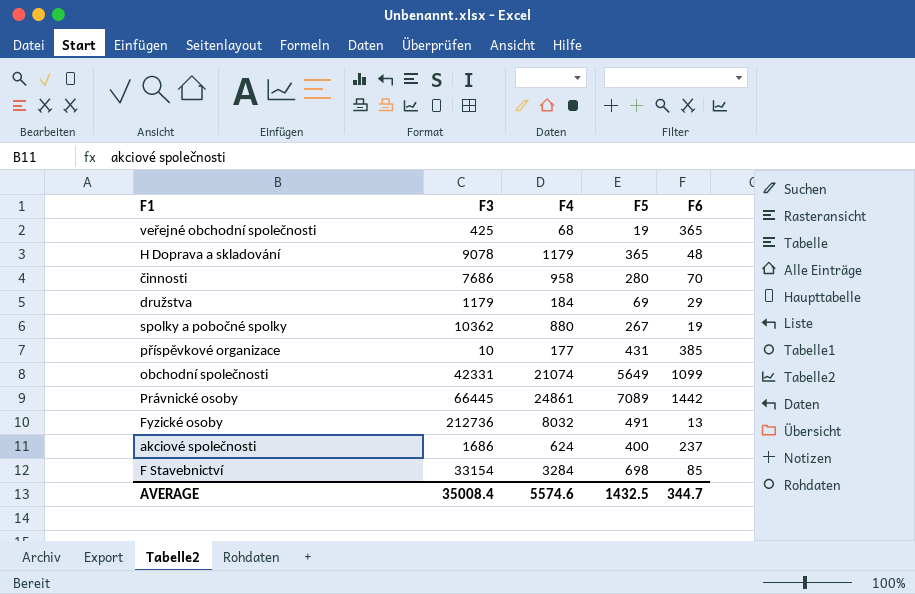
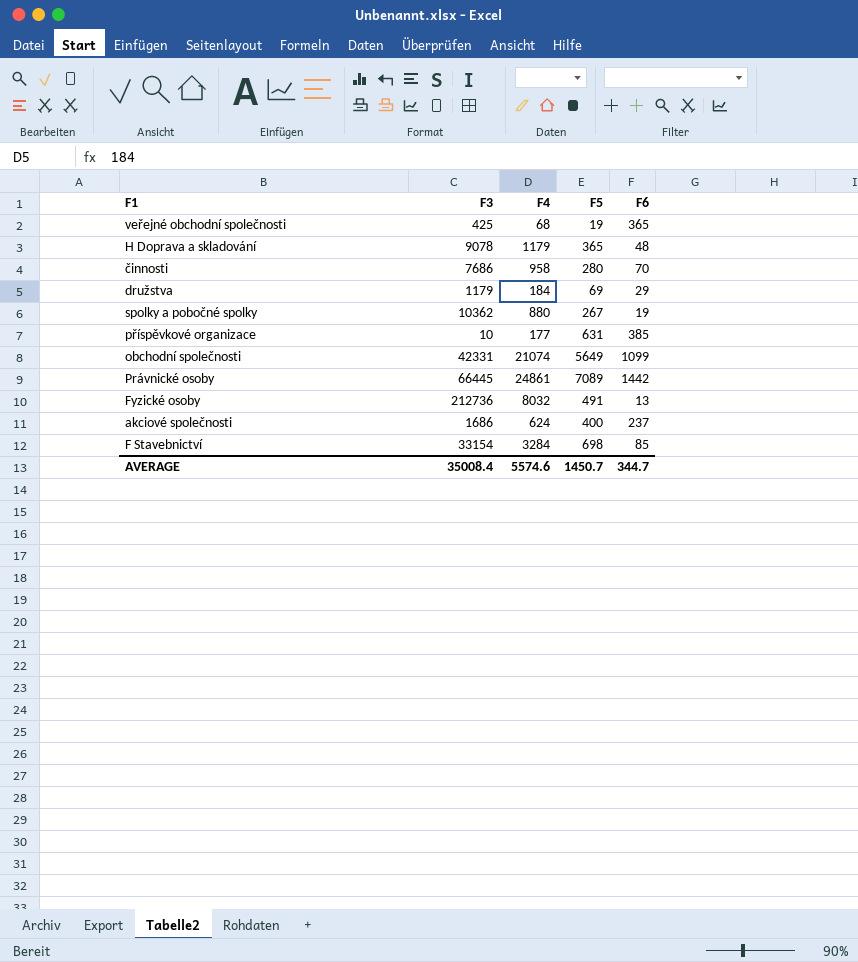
příspěvkové organizace | F5: 431 -> 631
AVERAGE | F5: 1432.5 -> 1450.7

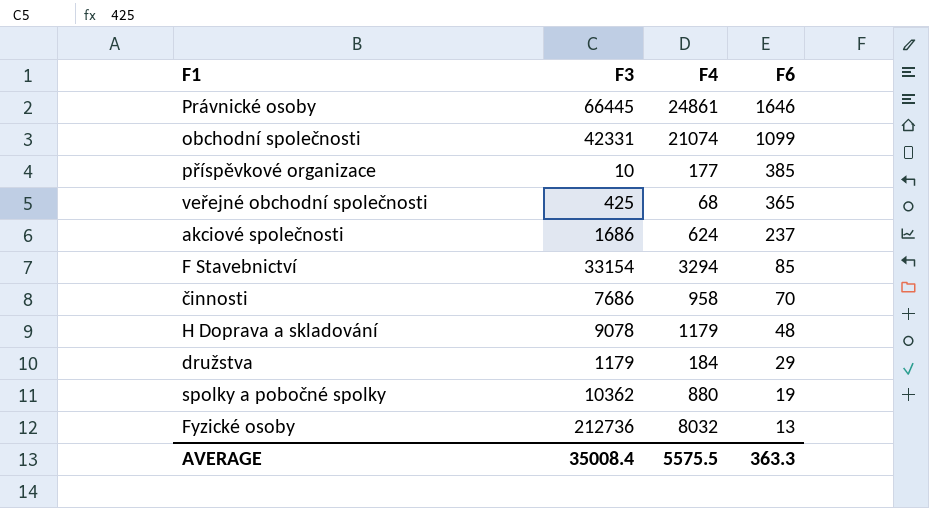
row order: none -> F6 descending
column F5 | position: 4 -> none
Právnické osoby | F6: 1442 -> 1646
F Stavebnictví | F4: 3284 -> 3294
AVERAGE | F4: 5574.6 -> 5575.5
AVERAGE | F6: 344.7 -> 363.3

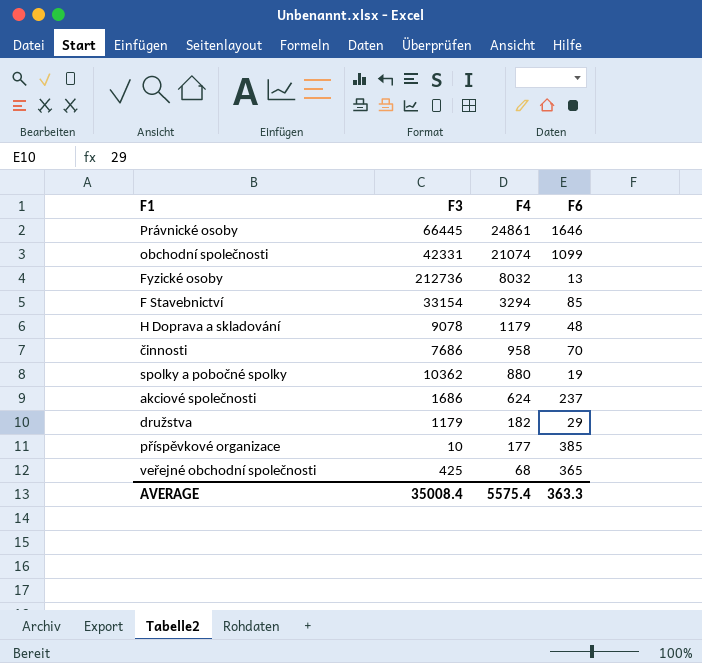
row order: F6 descending -> F4 descending
družstva | F4: 184 -> 182
AVERAGE | F4: 5575.5 -> 5575.4

